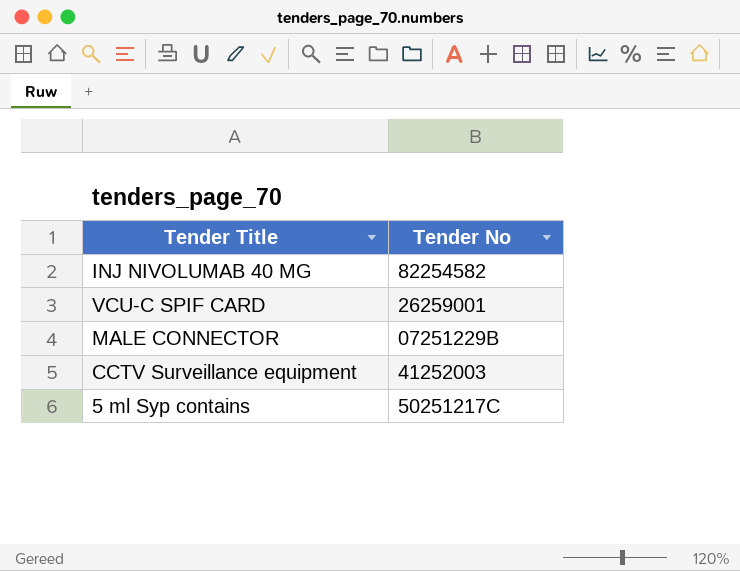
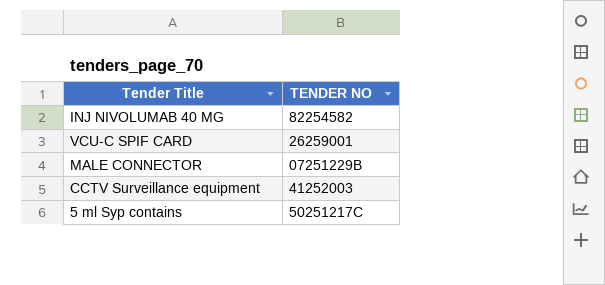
column name: Tender No -> TENDER NO

